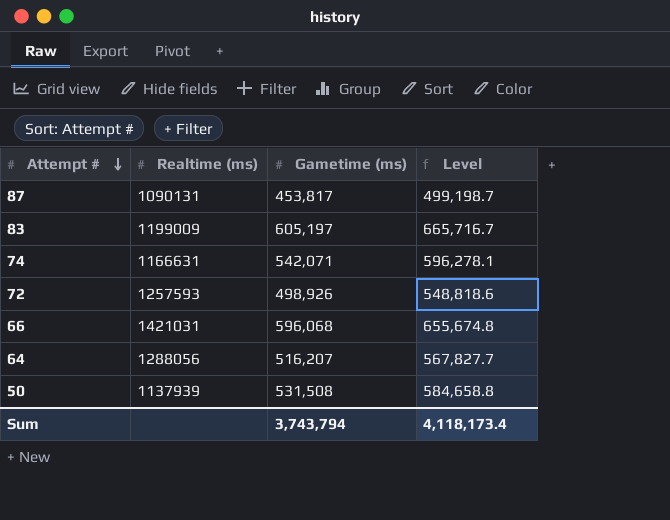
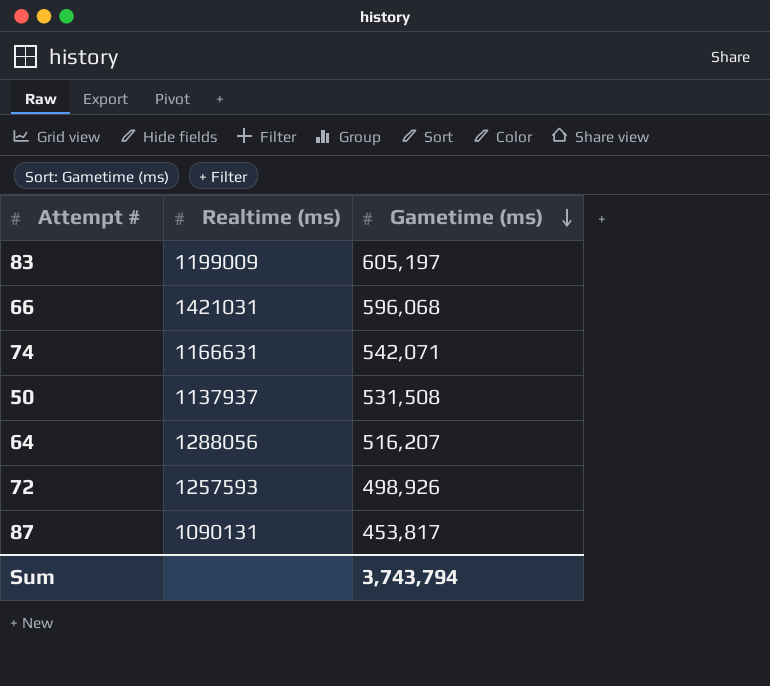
row order: Attempt # descending -> Gametime (ms) descending
column Level | formula: [Gametime (ms)] * 1.1 -> none
50 | Realtime (ms): 1137939 -> 1137937

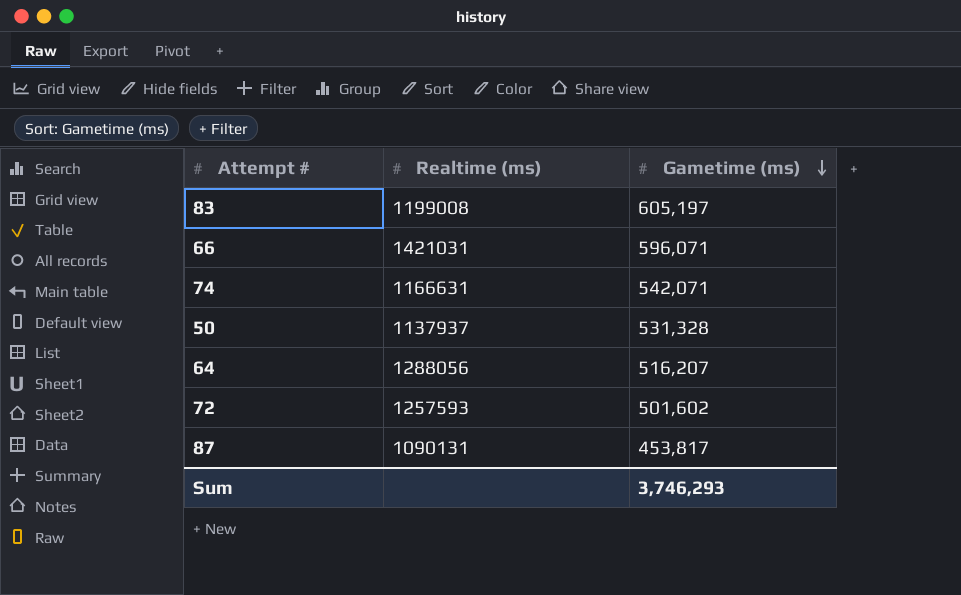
83 | Realtime (ms): 1199009 -> 1199008
66 | Gametime (ms): 596,068 -> 596,071
50 | Gametime (ms): 531,508 -> 531,328
72 | Gametime (ms): 498,926 -> 501,602
Sum | Gametime (ms): 3,743,794 -> 3,746,293

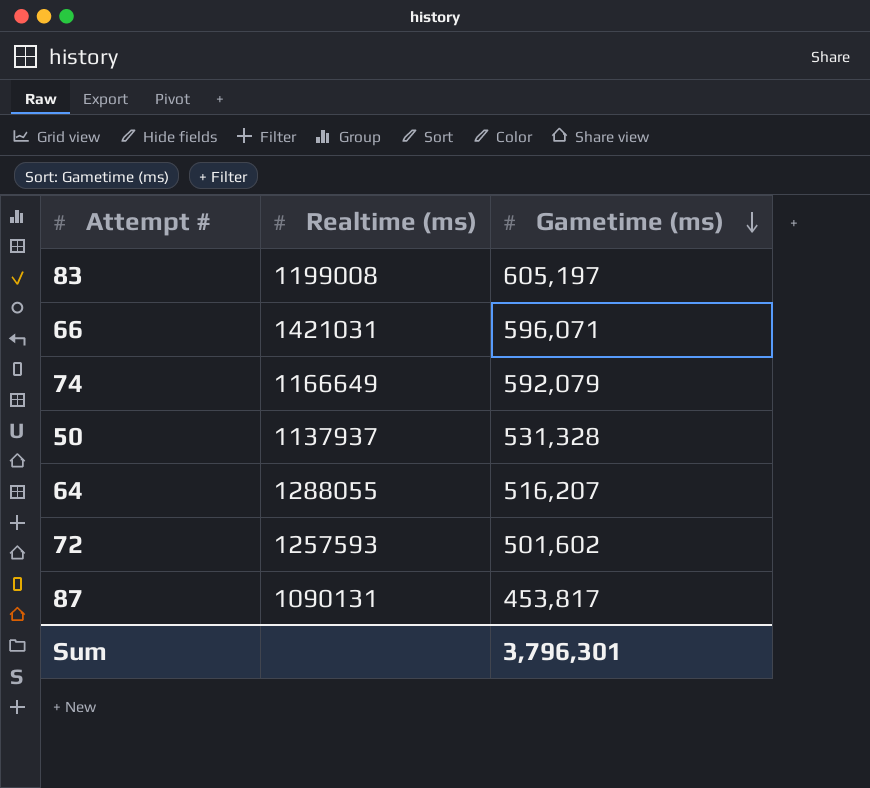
74 | Realtime (ms): 1166631 -> 1166649
74 | Gametime (ms): 542,071 -> 592,079
64 | Realtime (ms): 1288056 -> 1288055
Sum | Gametime (ms): 3,746,293 -> 3,796,301

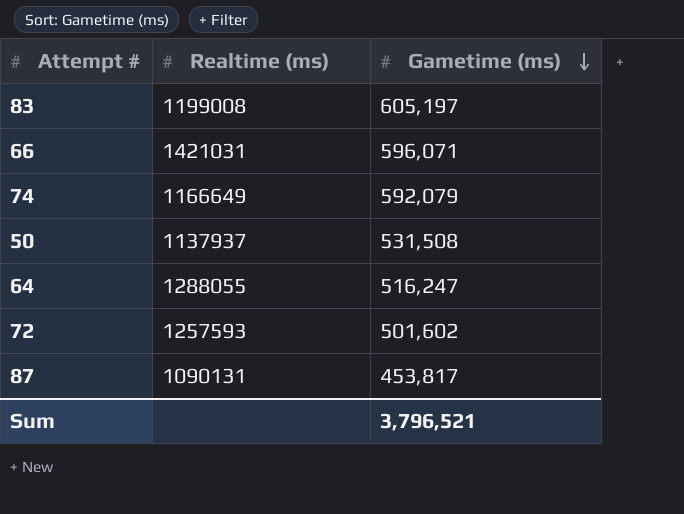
50 | Gametime (ms): 531,328 -> 531,508
64 | Gametime (ms): 516,207 -> 516,247
Sum | Gametime (ms): 3,796,301 -> 3,796,521

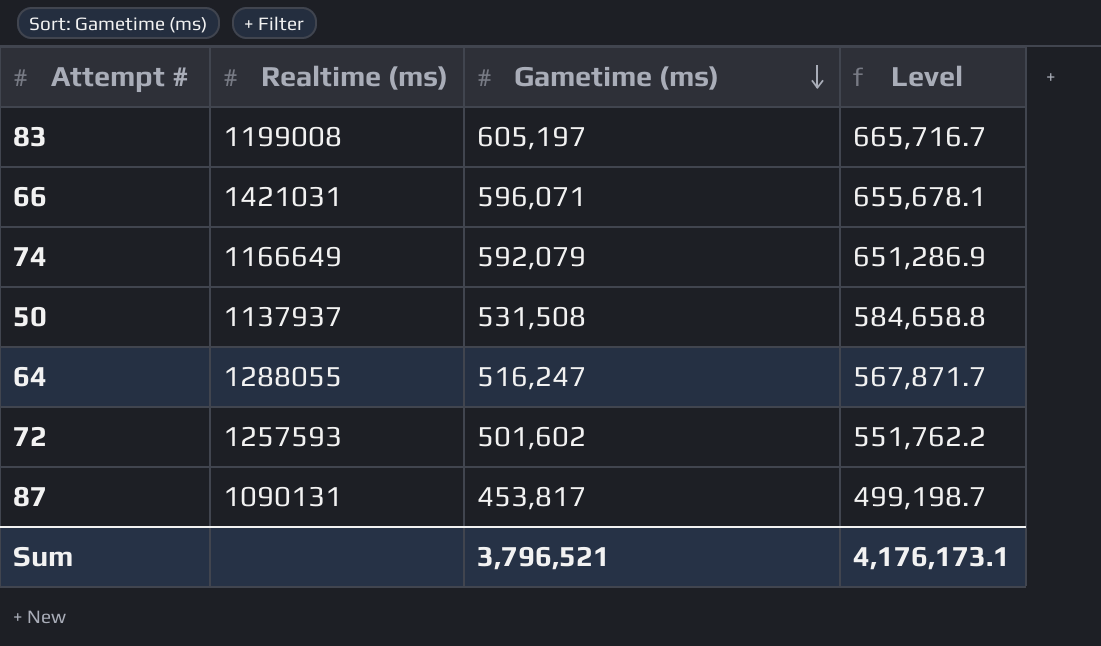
column Level | formula: none -> [Gametime (ms)] * 1.1

